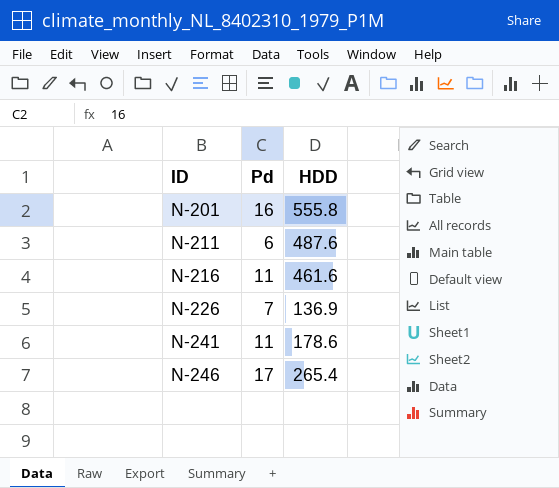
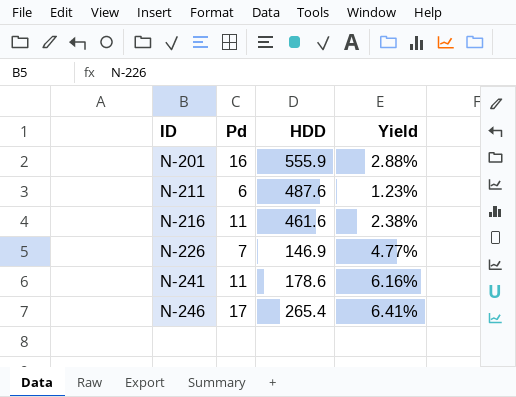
column Yield | formula: none -> [Pd] / [HDD]
N-201 | HDD: 555.8 -> 555.9
N-226 | HDD: 136.9 -> 146.9

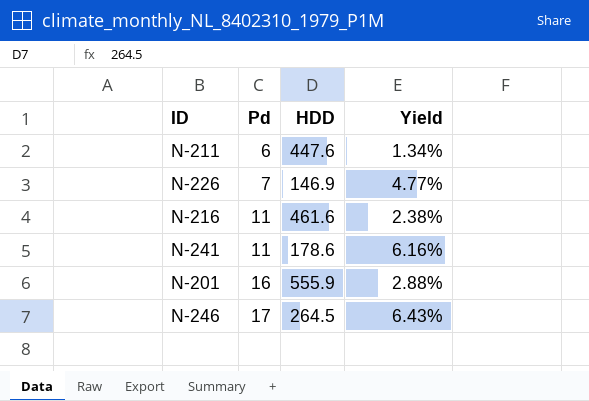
row order: ID ascending -> Pd ascending
N-211 | HDD: 487.6 -> 447.6
N-211 | Yield: 1.23% -> 1.34%
N-246 | HDD: 265.4 -> 264.5
N-246 | Yield: 6.41% -> 6.43%

